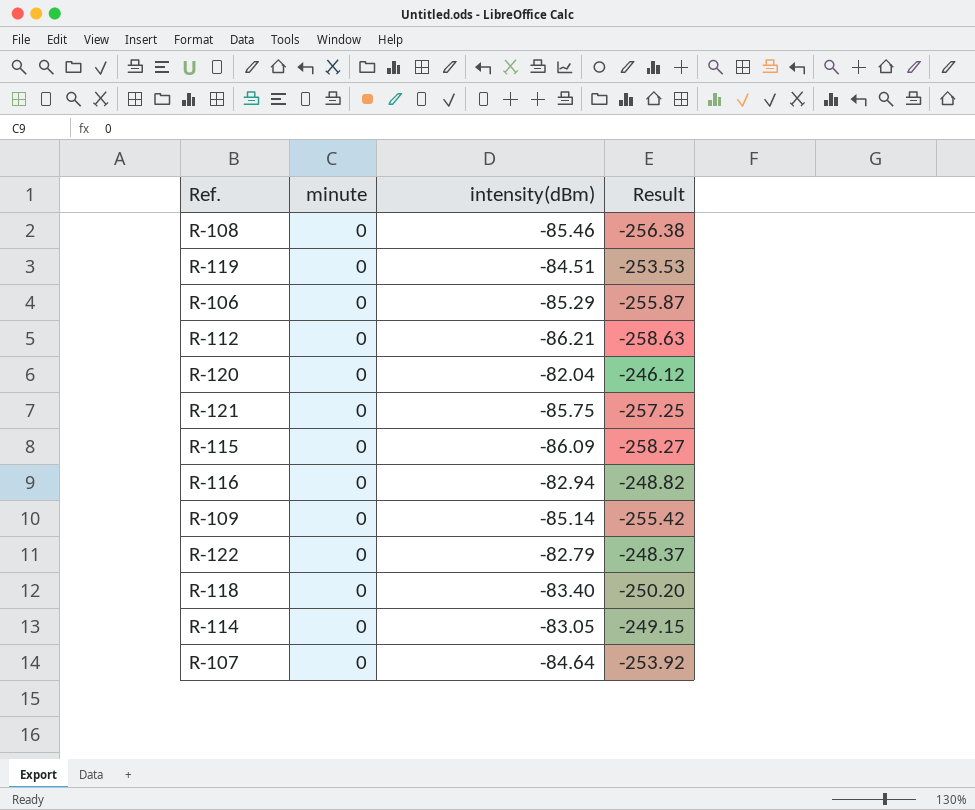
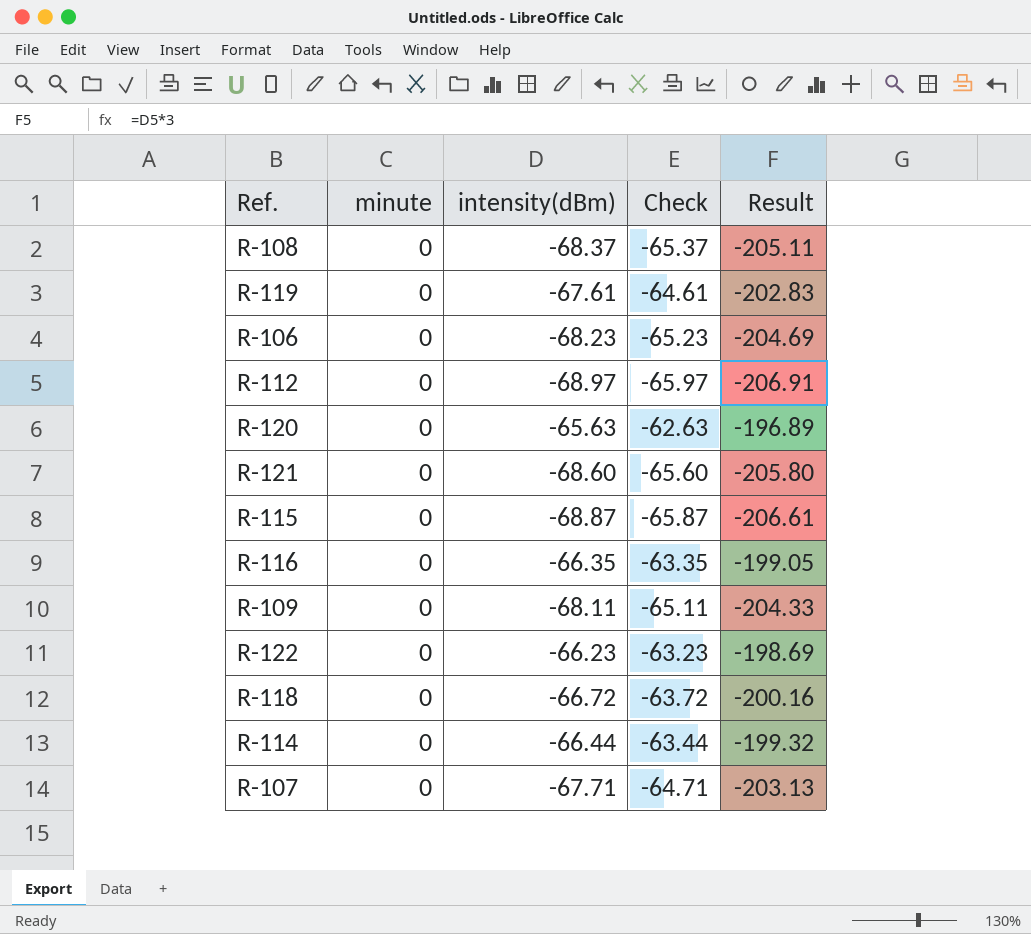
column Check | formula: none -> [intensity(dBm)] + 3
R-108 | intensity(dBm): -85.46 -> -68.37
R-108 | Result: -256.38 -> -205.11
R-119 | intensity(dBm): -84.51 -> -67.61
R-119 | Result: -253.53 -> -202.83
R-106 | intensity(dBm): -85.29 -> -68.23
R-106 | Result: -255.87 -> -204.69
R-112 | intensity(dBm): -86.21 -> -68.97
R-112 | Result: -258.63 -> -206.91
R-120 | intensity(dBm): -82.04 -> -65.63
R-120 | Result: -246.12 -> -196.89
R-121 | intensity(dBm): -85.75 -> -68.60
R-121 | Result: -257.25 -> -205.80
R-115 | intensity(dBm): -86.09 -> -68.87
R-115 | Result: -258.27 -> -206.61
R-116 | intensity(dBm): -82.94 -> -66.35
R-116 | Result: -248.82 -> -199.05
R-109 | intensity(dBm): -85.14 -> -68.11
R-109 | Result: -255.42 -> -204.33
R-122 | intensity(dBm): -82.79 -> -66.23
R-122 | Result: -248.37 -> -198.69
R-118 | intensity(dBm): -83.40 -> -66.72
R-118 | Result: -250.20 -> -200.16
R-114 | intensity(dBm): -83.05 -> -66.44
R-114 | Result: -249.15 -> -199.32
R-107 | intensity(dBm): -84.64 -> -67.71
R-107 | Result: -253.92 -> -203.13

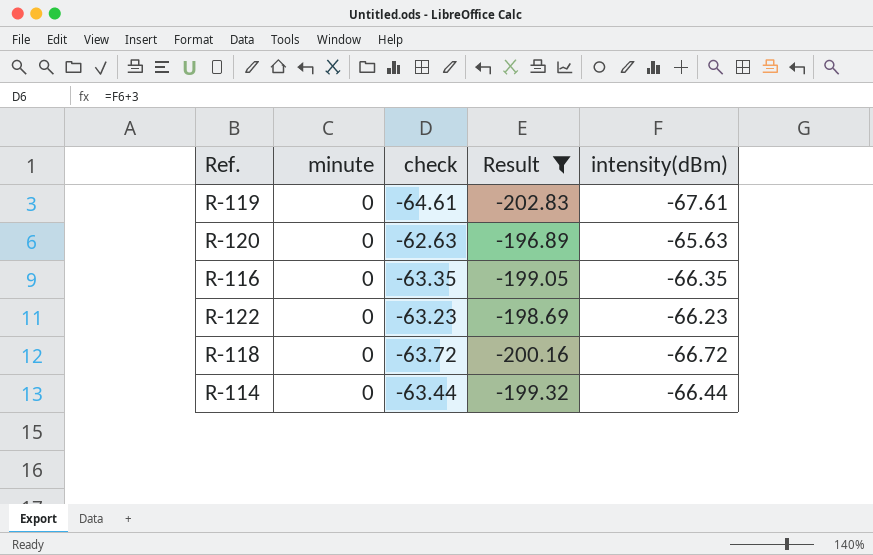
filter: none -> Result >= -202.83
column name: Check -> check
column intensity(dBm) | position: 3 -> 5

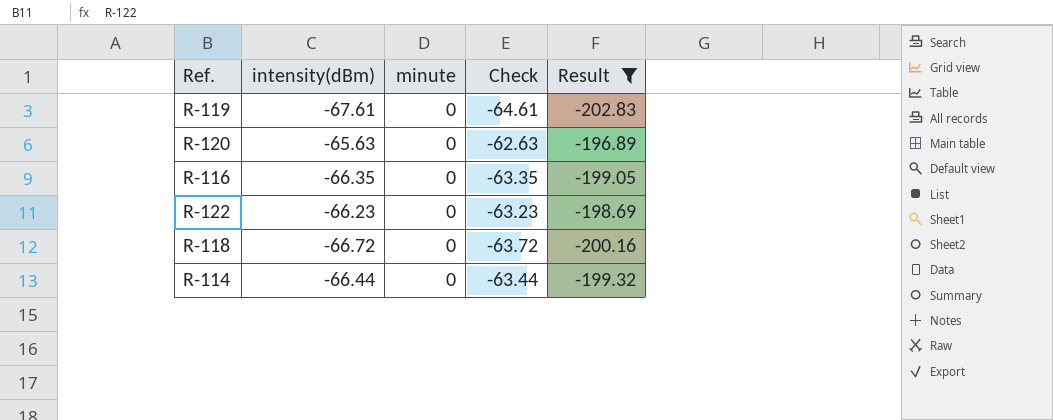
column intensity(dBm) | position: 5 -> 2
column name: check -> Check

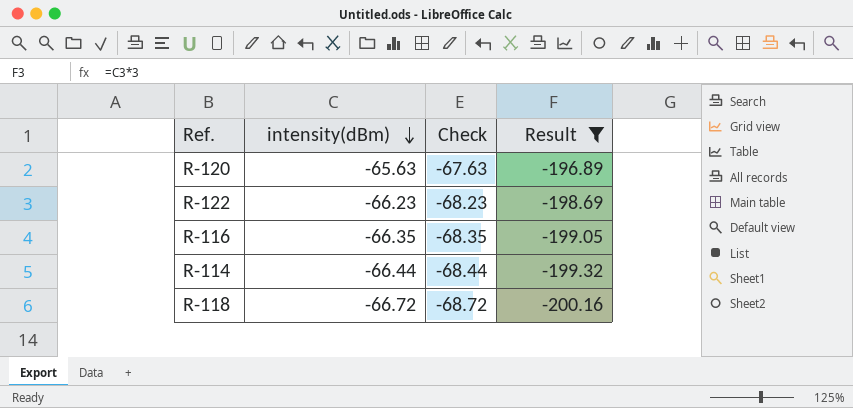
row order: none -> intensity(dBm) descending
column minute | position: 3 -> none
column Check | formula: [intensity(dBm)] + 3 -> [intensity(dBm)] - 2
row R-119: -67.61 | 0 | -64.61 | -202.83 -> none

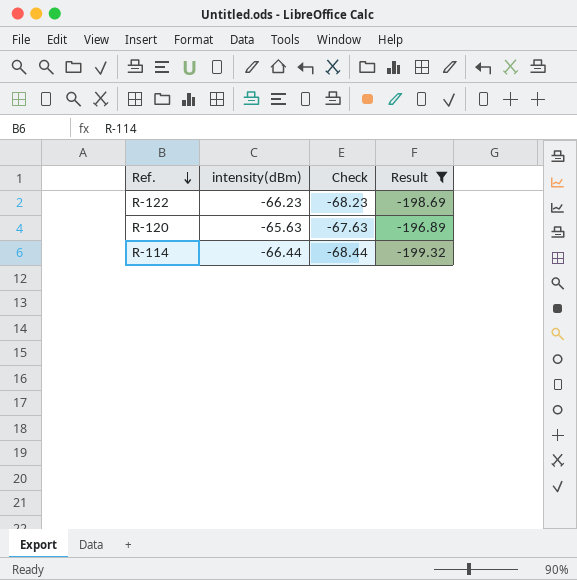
row order: intensity(dBm) descending -> Ref. descending
row R-116: -66.35 | -68.35 | -199.05 -> none
row R-118: -66.72 | -68.72 | -200.16 -> none

